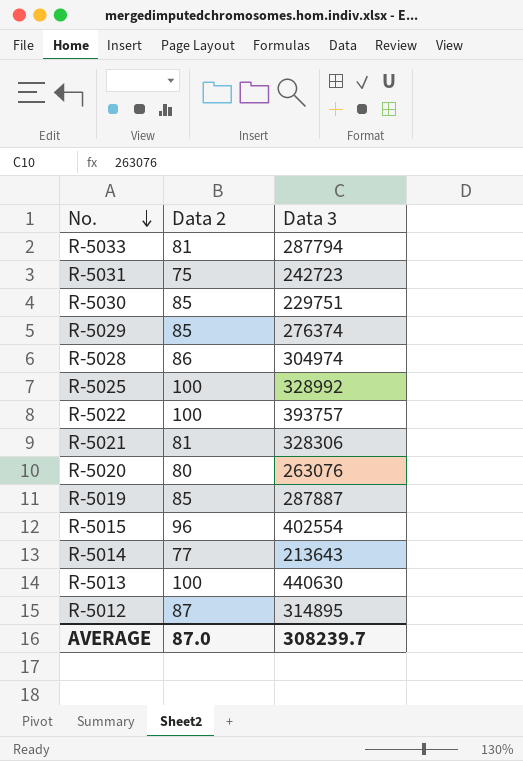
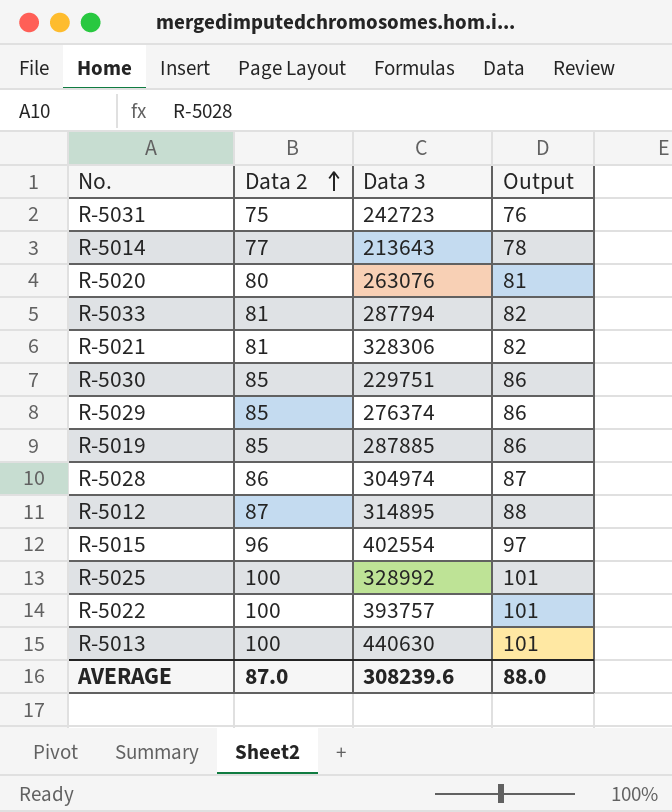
row order: No. descending -> Data 2 ascending
column Output | formula: none -> [Data 2] + 1
R-5019 | Data 3: 287887 -> 287885
AVERAGE | Data 3: 308239.7 -> 308239.6

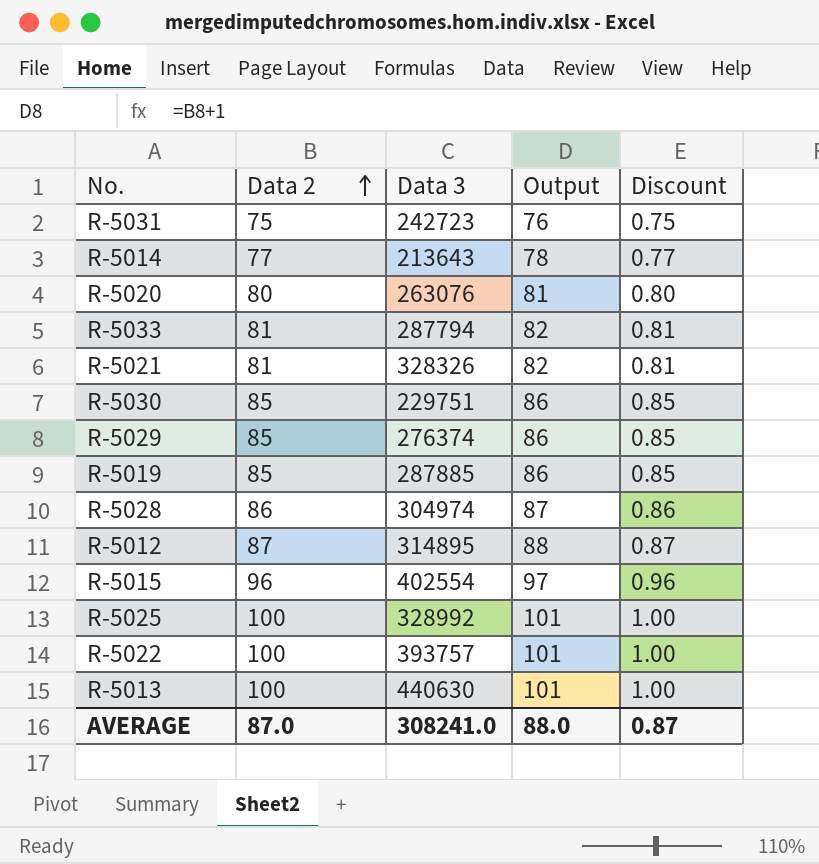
column Discount | formula: none -> [Data 2] * 0.01
R-5021 | Data 3: 328306 -> 328326
AVERAGE | Data 3: 308239.6 -> 308241.0

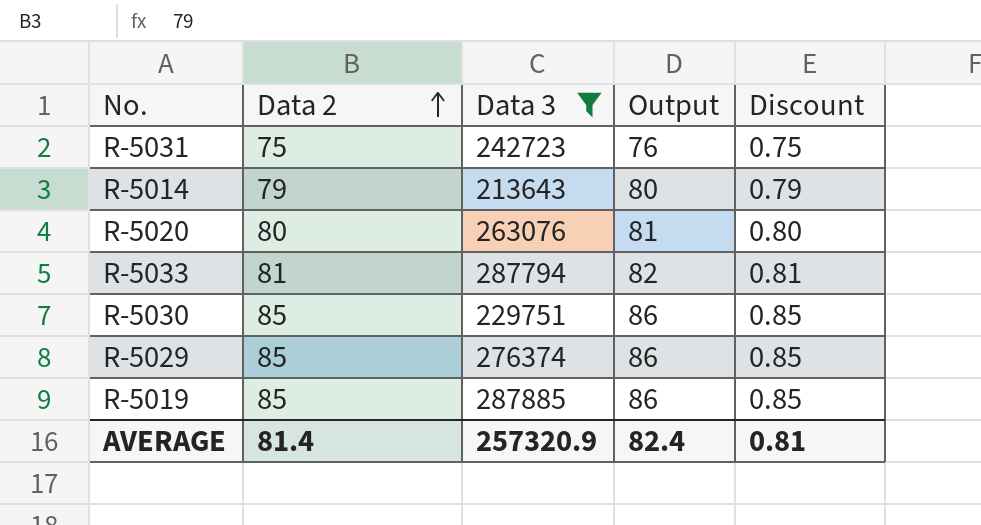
filter: none -> Data 3 <= 287885
R-5014 | Data 2: 77 -> 79
R-5014 | Output: 78 -> 80
R-5014 | Discount: 0.77 -> 0.79
AVERAGE | Data 2: 87.0 -> 81.4
AVERAGE | Data 3: 308241.0 -> 257320.9
AVERAGE | Output: 88.0 -> 82.4
AVERAGE | Discount: 0.87 -> 0.81

